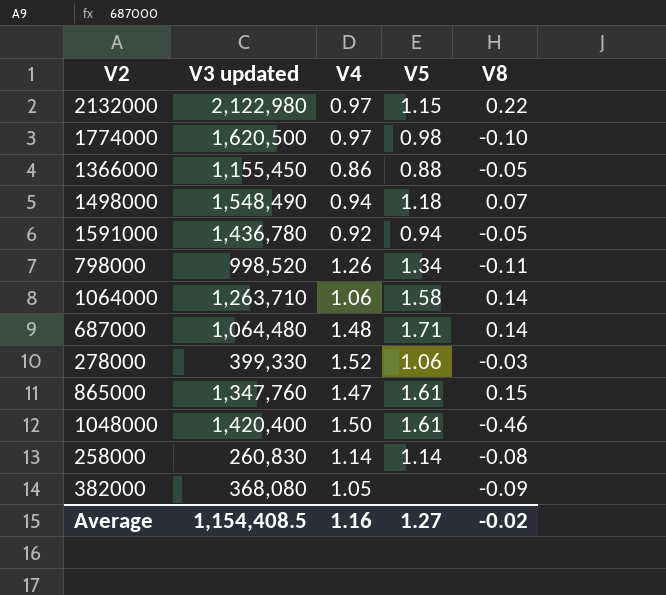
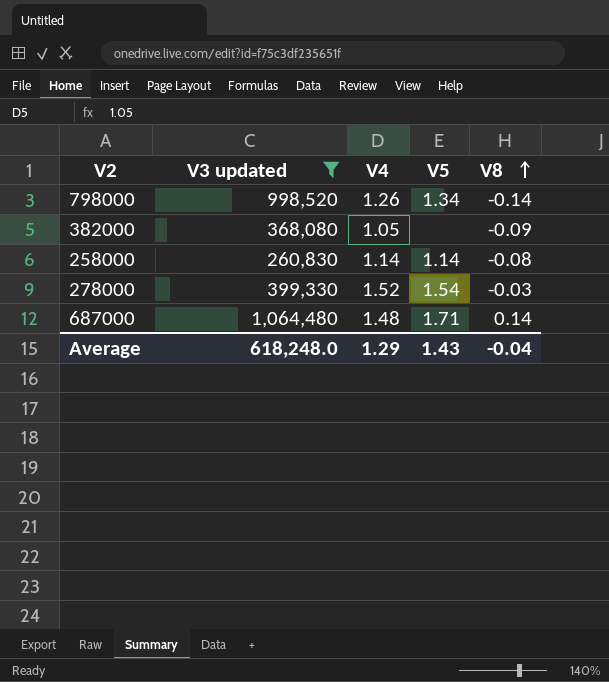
filter: none -> V3 updated <= 1,064,480
row order: none -> V8 ascending
798000 | V8: -0.11 -> -0.14
278000 | V5: 1.06 -> 1.54
Average | V3 updated: 1,154,408.5 -> 618,248.0
Average | V4: 1.16 -> 1.29
Average | V5: 1.27 -> 1.43
Average | V8: -0.02 -> -0.04

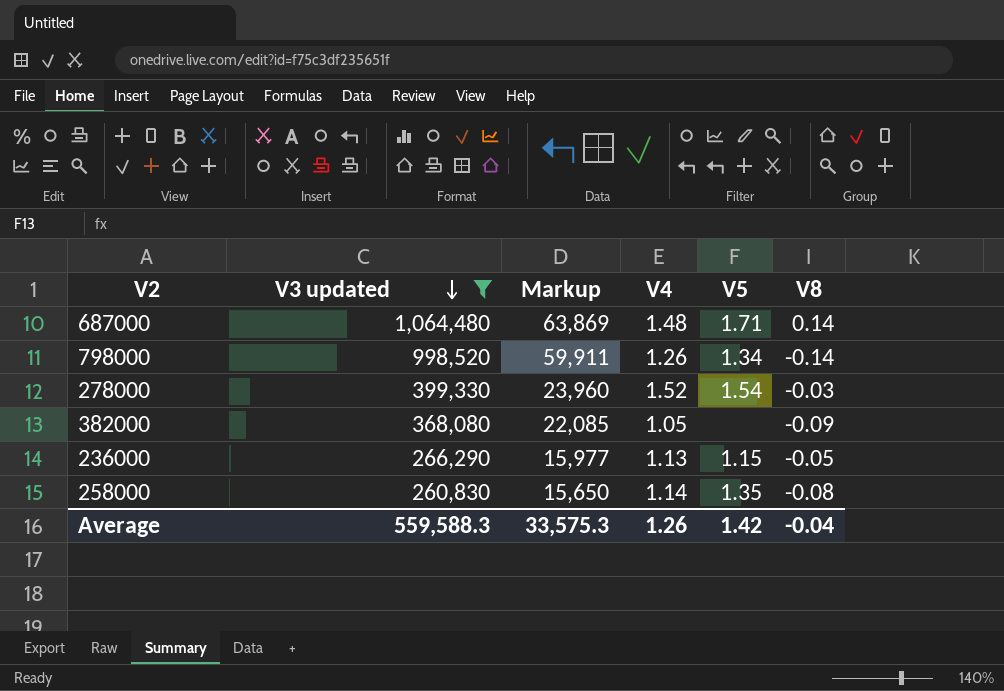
row order: V8 ascending -> V3 updated descending
column Markup | formula: none -> [V3 updated] * 0.06
row 236000: none -> 266,290 | 15,977 | 1.13 | 1.15 | -0.05
258000 | V5: 1.14 -> 1.35
Average | V3 updated: 618,248.0 -> 559,588.3
Average | V4: 1.29 -> 1.26
Average | V5: 1.43 -> 1.42

